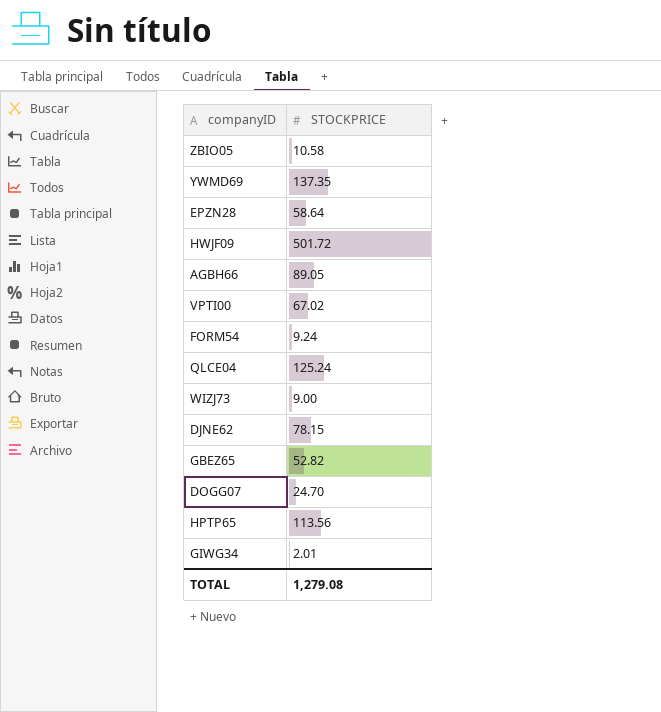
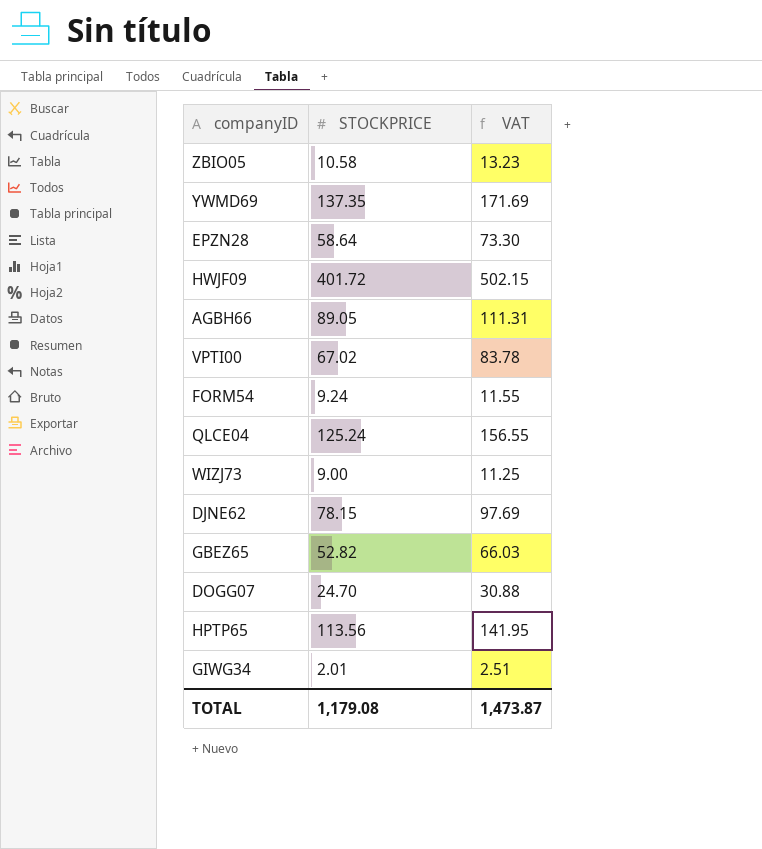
column VAT | formula: none -> [STOCKPRICE] * 1.25
HWJF09 | STOCKPRICE: 501.72 -> 401.72
TOTAL | STOCKPRICE: 1,279.08 -> 1,179.08

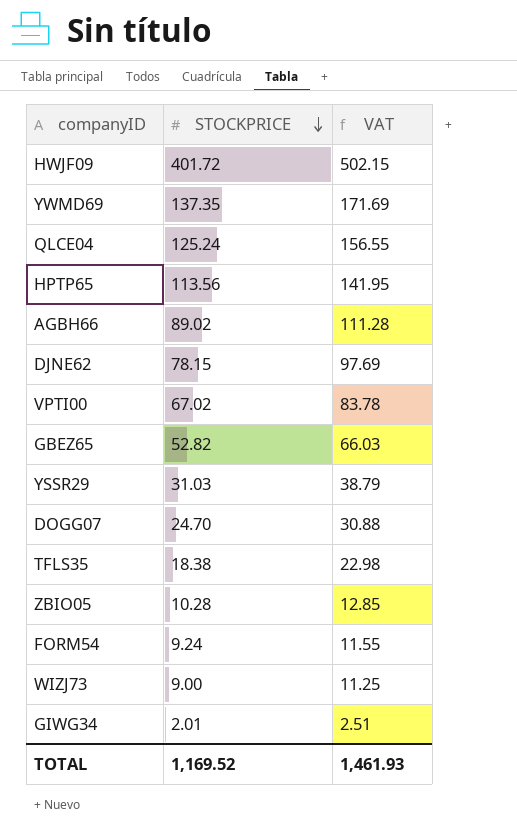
row order: none -> STOCKPRICE descending
row EPZN28: 58.64 | 73.30 -> none
AGBH66 | STOCKPRICE: 89.05 -> 89.02
AGBH66 | VAT: 111.31 -> 111.28
row YSSR29: none -> 31.03 | 38.79
row TFLS35: none -> 18.38 | 22.98
ZBIO05 | STOCKPRICE: 10.58 -> 10.28
ZBIO05 | VAT: 13.23 -> 12.85
TOTAL | STOCKPRICE: 1,179.08 -> 1,169.52
TOTAL | VAT: 1,473.87 -> 1,461.93

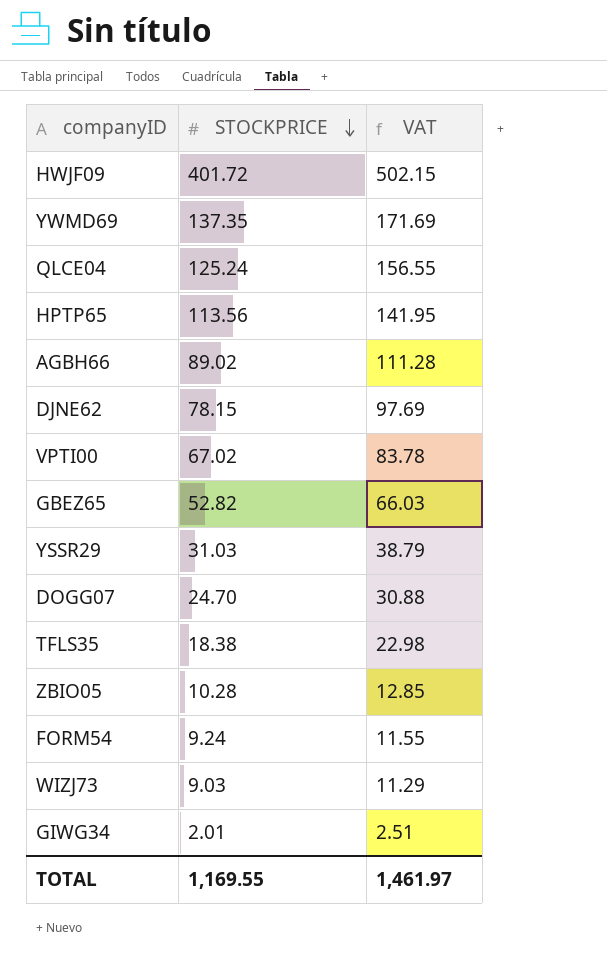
WIZJ73 | STOCKPRICE: 9.00 -> 9.03
WIZJ73 | VAT: 11.25 -> 11.29
TOTAL | STOCKPRICE: 1,169.52 -> 1,169.55
TOTAL | VAT: 1,461.93 -> 1,461.97

